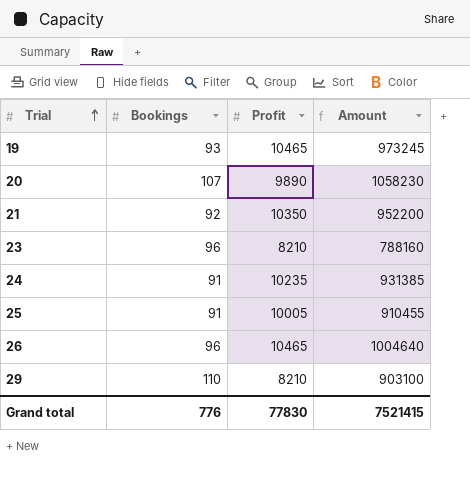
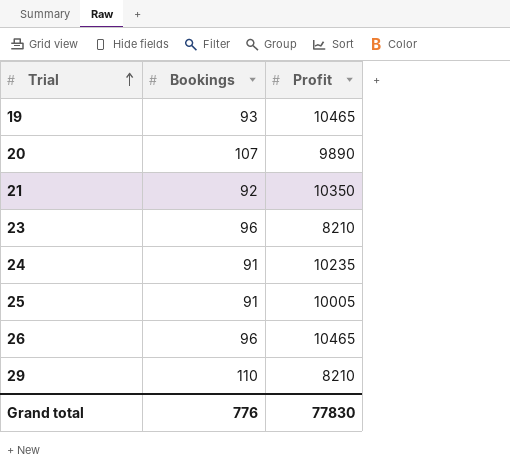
column Amount | formula: [Bookings] * [Profit] -> none

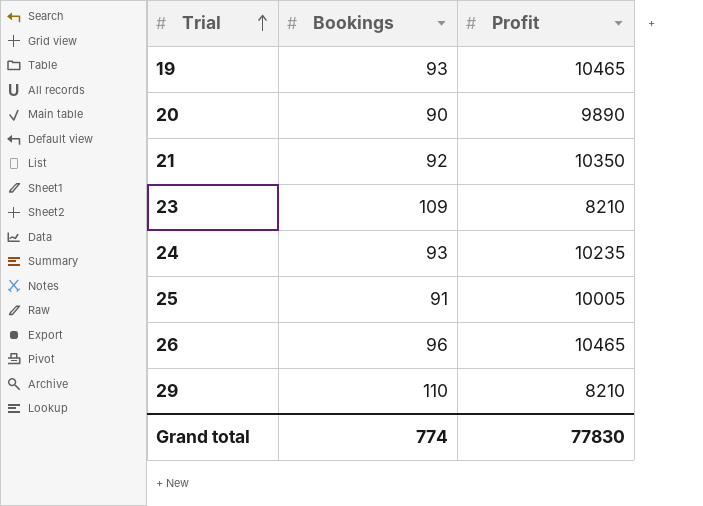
20 | Bookings: 107 -> 90
23 | Bookings: 96 -> 109
24 | Bookings: 91 -> 93
Grand total | Bookings: 776 -> 774

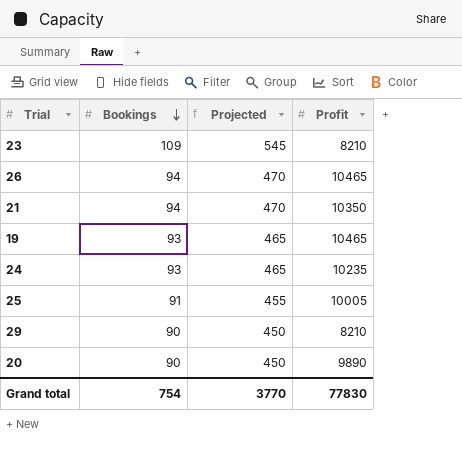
row order: Trial ascending -> Bookings descending
column Projected | formula: none -> [Bookings] * 5
26 | Bookings: 96 -> 94
21 | Bookings: 92 -> 94
29 | Bookings: 110 -> 90
Grand total | Bookings: 774 -> 754

